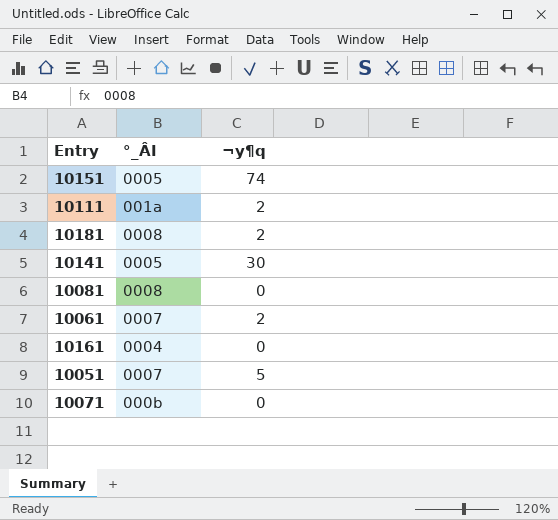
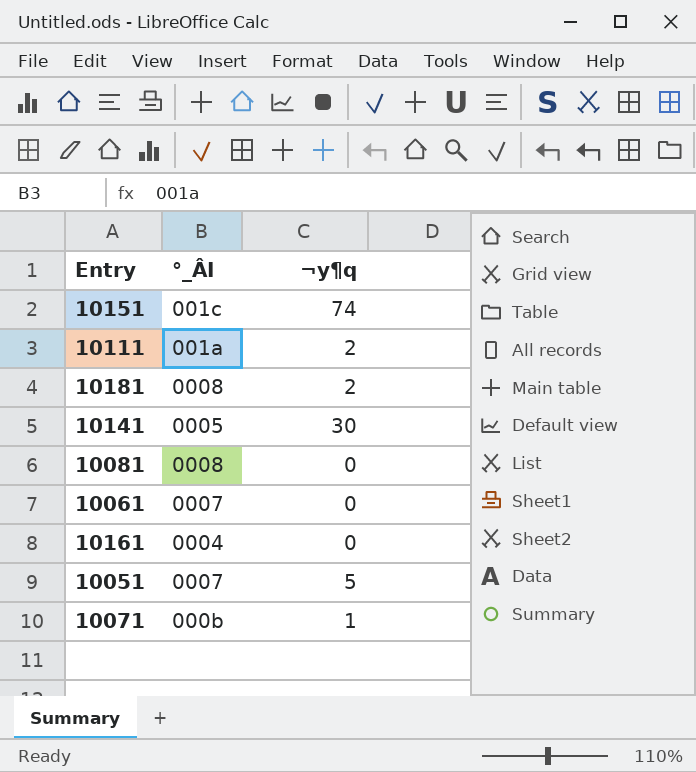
10151 | °_ÂI: 0005 -> 001c
10061 | ¬y¶q: 2 -> 0
10071 | ¬y¶q: 0 -> 1

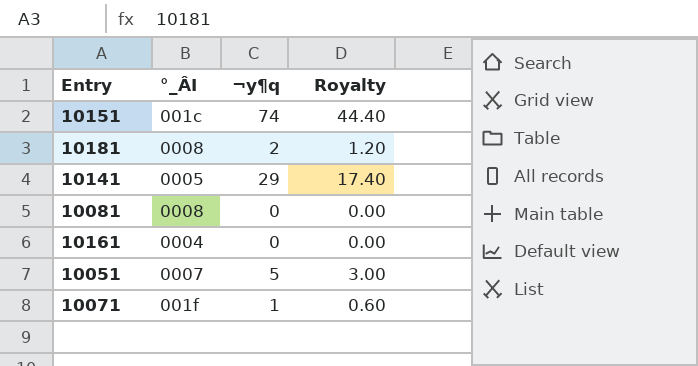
column Royalty | formula: none -> [¬y¶q] * 0.6
row 10111: 001a | 2 -> none
row 10061: 0007 | 0 -> none
10141 | ¬y¶q: 30 -> 29
10071 | °_ÂI: 000b -> 001f

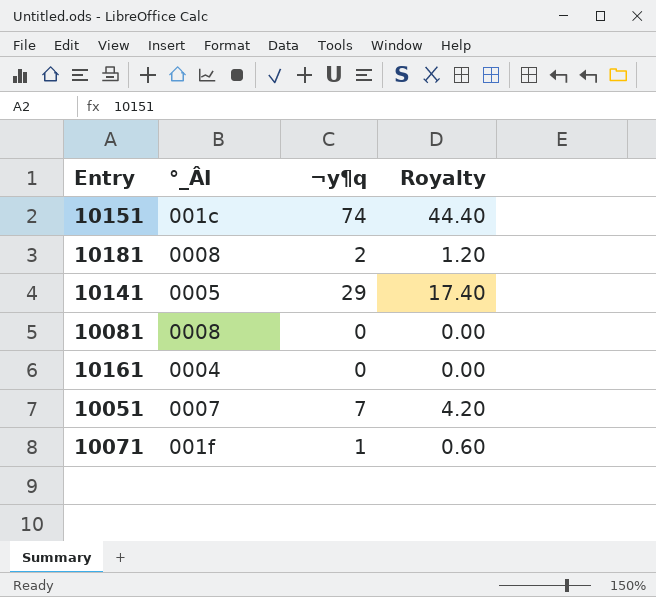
10051 | ¬y¶q: 5 -> 7
10051 | Royalty: 3.00 -> 4.20

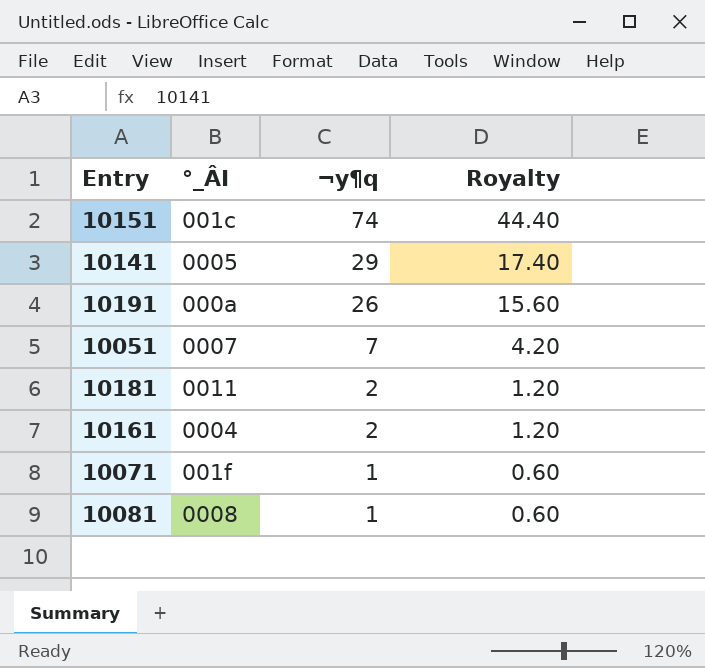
row order: none -> ¬y¶q descending
row 10191: none -> 000a | 26 | 15.60
10181 | °_ÂI: 0008 -> 0011
10161 | ¬y¶q: 0 -> 2
10161 | Royalty: 0.00 -> 1.20
10081 | ¬y¶q: 0 -> 1
10081 | Royalty: 0.00 -> 0.60

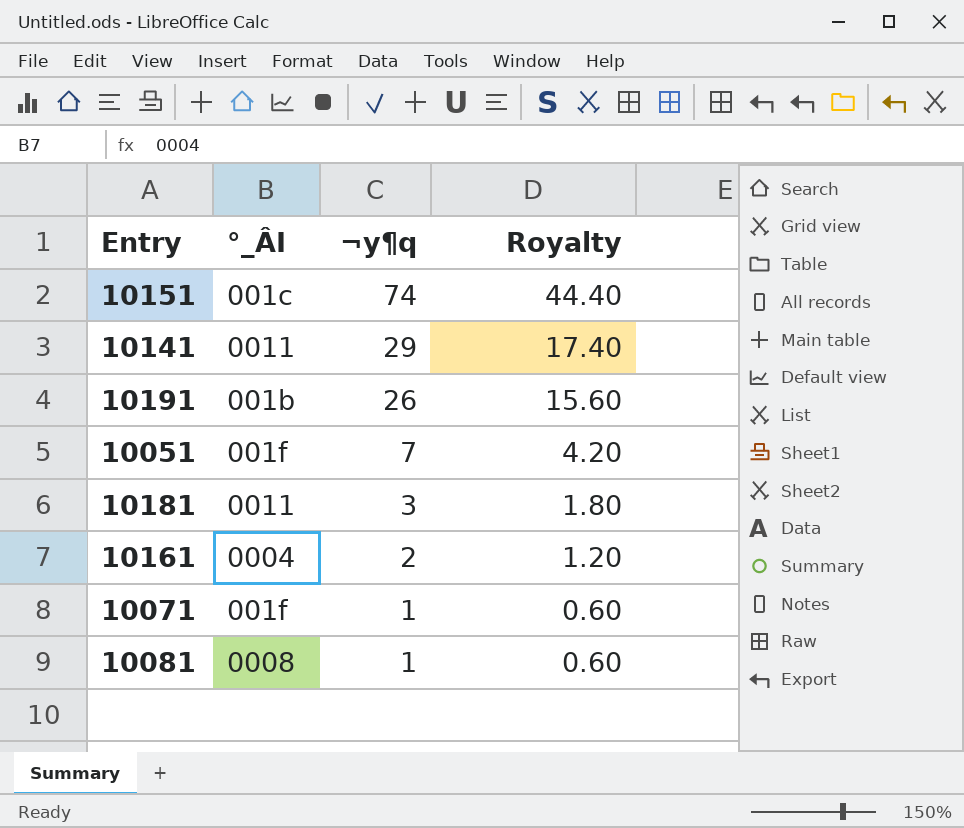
10141 | °_ÂI: 0005 -> 0011
10191 | °_ÂI: 000a -> 001b
10051 | °_ÂI: 0007 -> 001f
10181 | ¬y¶q: 2 -> 3
10181 | Royalty: 1.20 -> 1.80

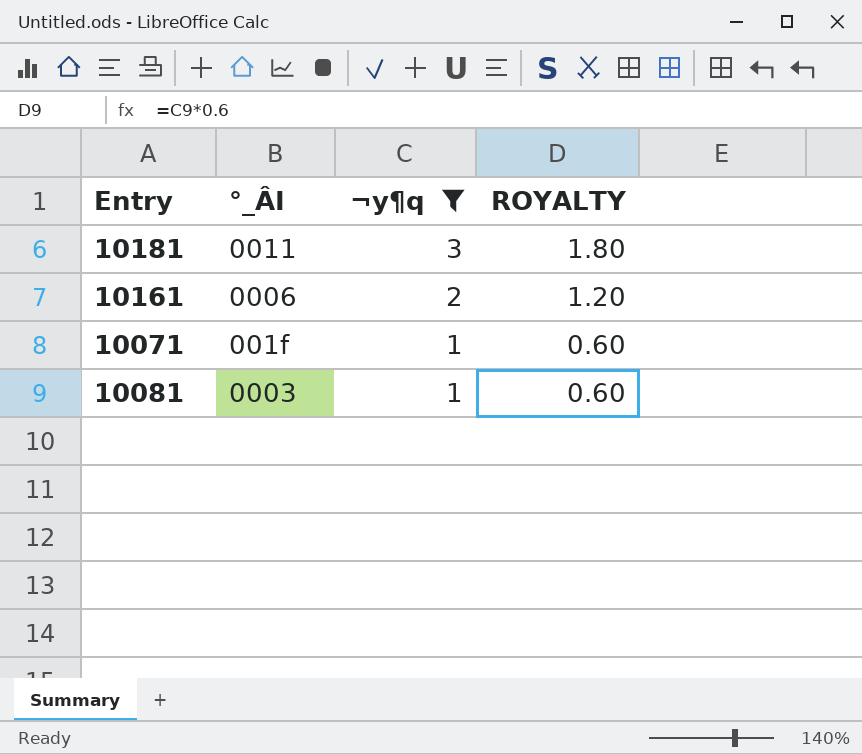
filter: none -> ¬y¶q <= 3
column name: Royalty -> ROYALTY
10161 | °_ÂI: 0004 -> 0006
10081 | °_ÂI: 0008 -> 0003

